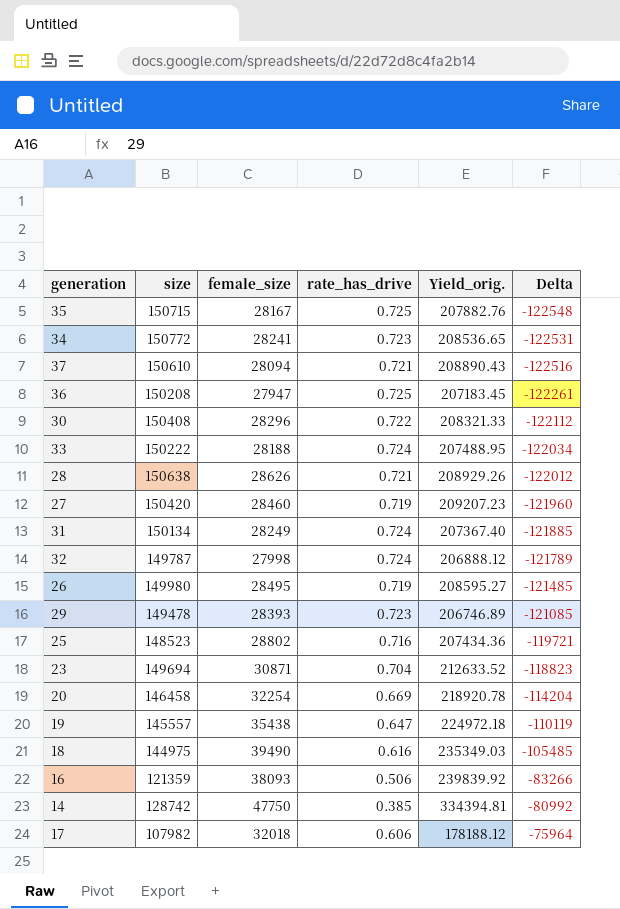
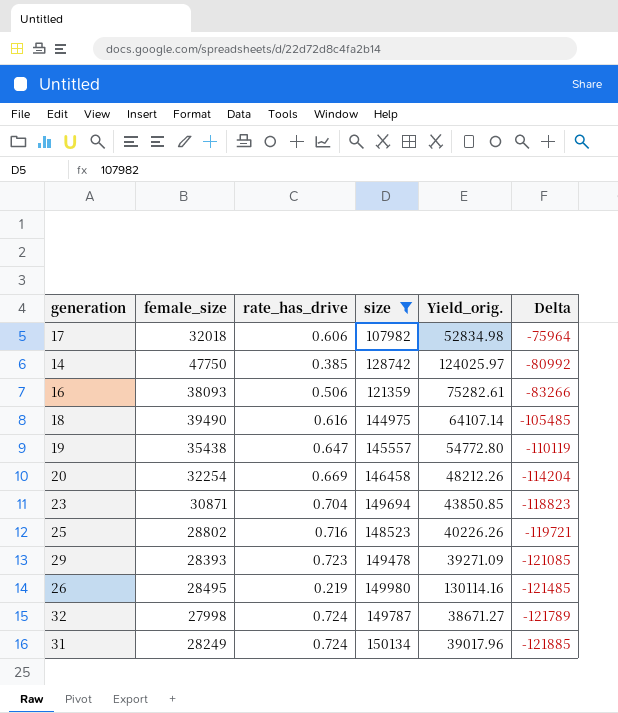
filter: none -> size <= 150134
row order: Delta ascending -> Delta descending
column size | position: 2 -> 4
column Yield_orig. | formula: [size] / [rate_has_drive] -> [female_size] / [rate_has_drive]
26 | rate_has_drive: 0.719 -> 0.219

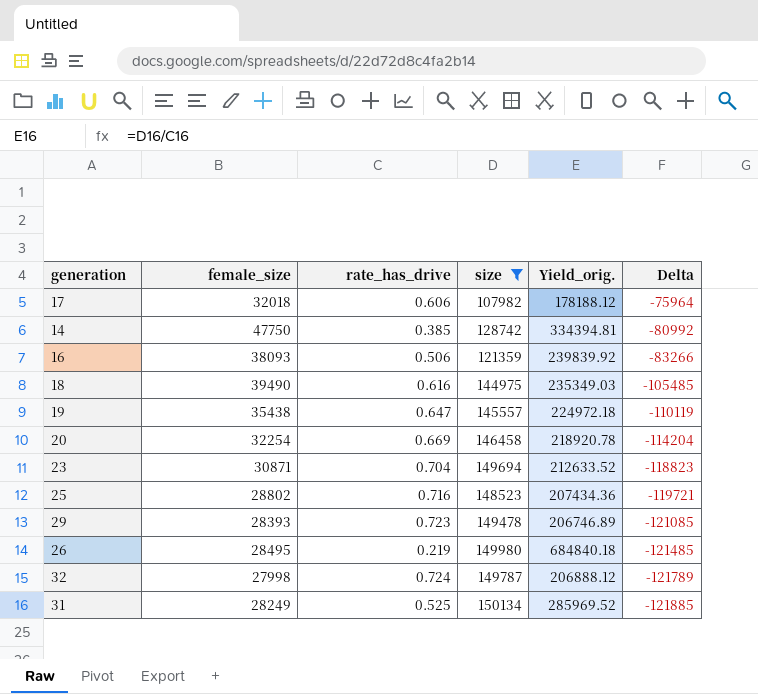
column Yield_orig. | formula: [female_size] / [rate_has_drive] -> [size] / [rate_has_drive]
31 | rate_has_drive: 0.724 -> 0.525

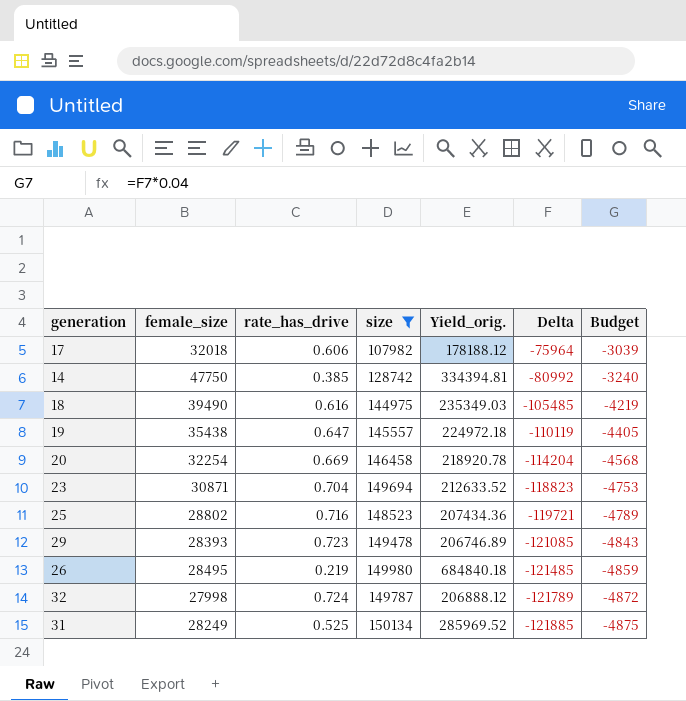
column Budget | formula: none -> [Delta] * 0.04
row 16: 38093 | 0.506 | 121359 | 239839.92 | -83266 -> none

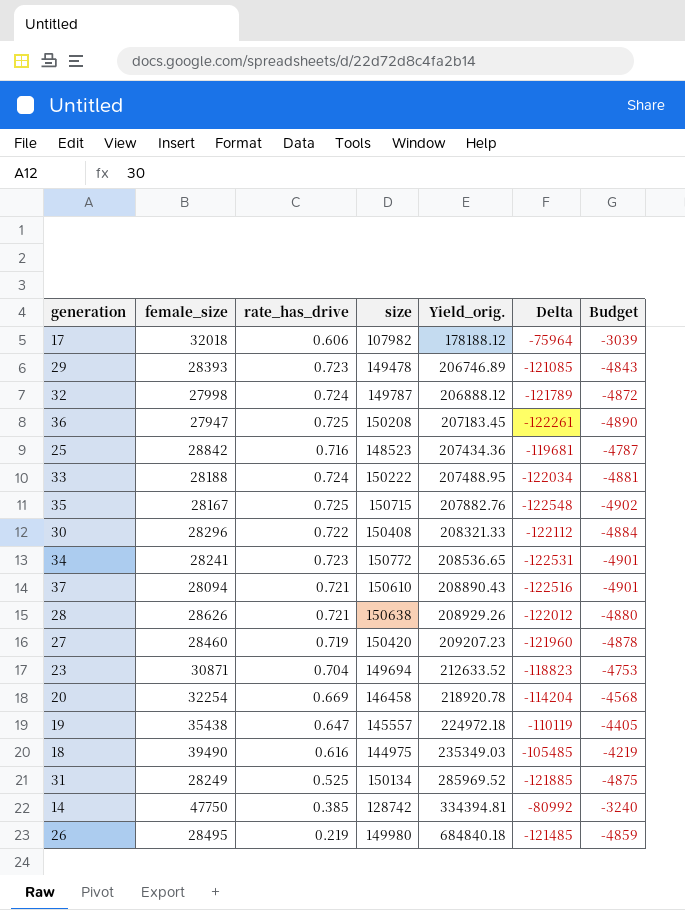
filter: size <= 150134 -> none
row order: Delta descending -> Yield_orig. ascending
25 | female_size: 28802 -> 28842
25 | Delta: -119721 -> -119681
25 | Budget: -4789 -> -4787

